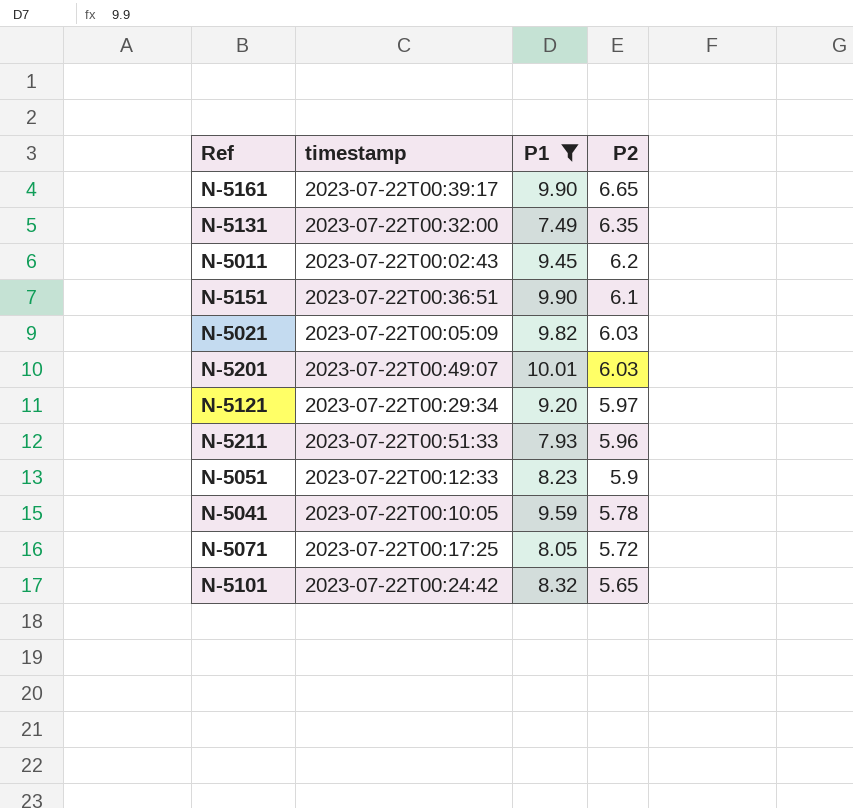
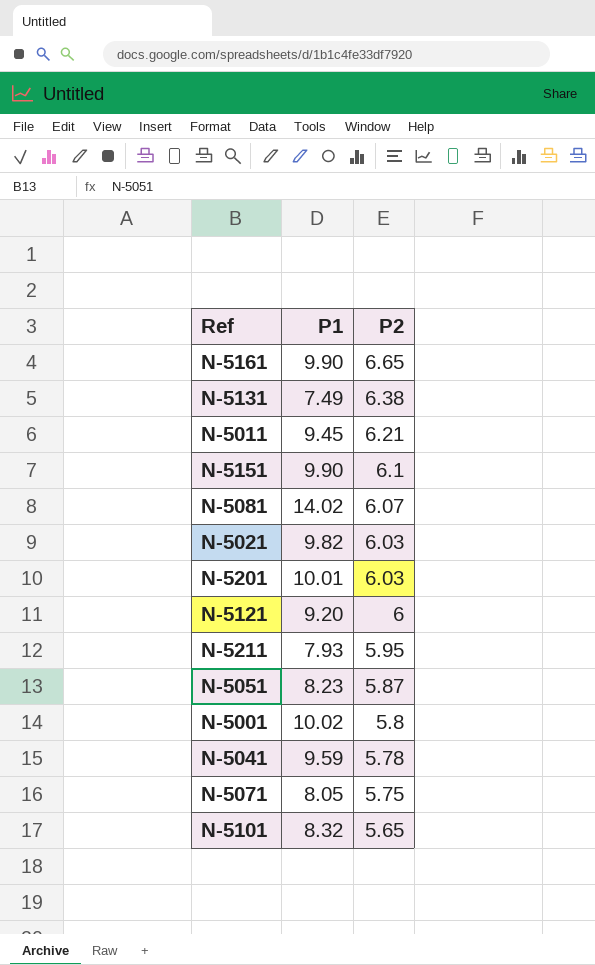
filter: P1 <= 10.01 -> none
column timestamp | position: 2 -> none
N-5131 | P2: 6.35 -> 6.38
N-5011 | P2: 6.2 -> 6.21
N-5121 | P2: 5.97 -> 6
N-5211 | P2: 5.96 -> 5.95
N-5051 | P2: 5.9 -> 5.87
N-5071 | P2: 5.72 -> 5.75

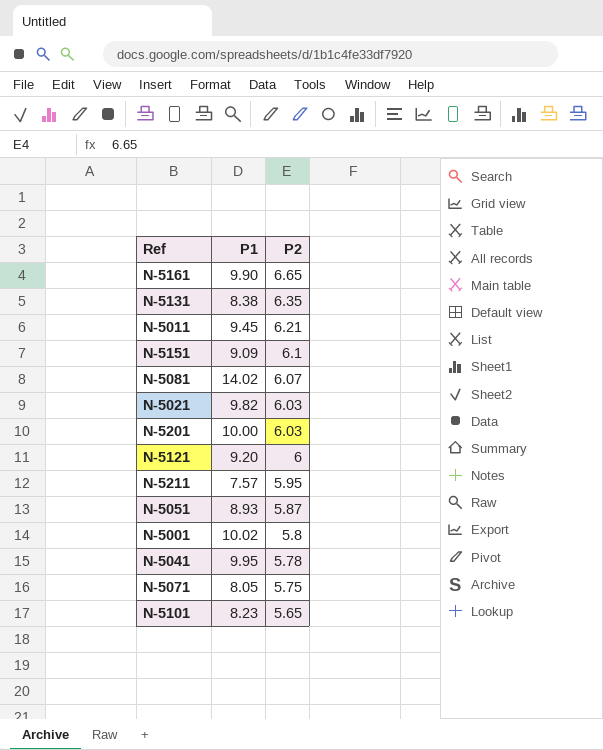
N-5131 | P1: 7.49 -> 8.38
N-5131 | P2: 6.38 -> 6.35
N-5151 | P1: 9.90 -> 9.09
N-5201 | P1: 10.01 -> 10.00
N-5211 | P1: 7.93 -> 7.57
N-5051 | P1: 8.23 -> 8.93
N-5041 | P1: 9.59 -> 9.95
N-5101 | P1: 8.32 -> 8.23

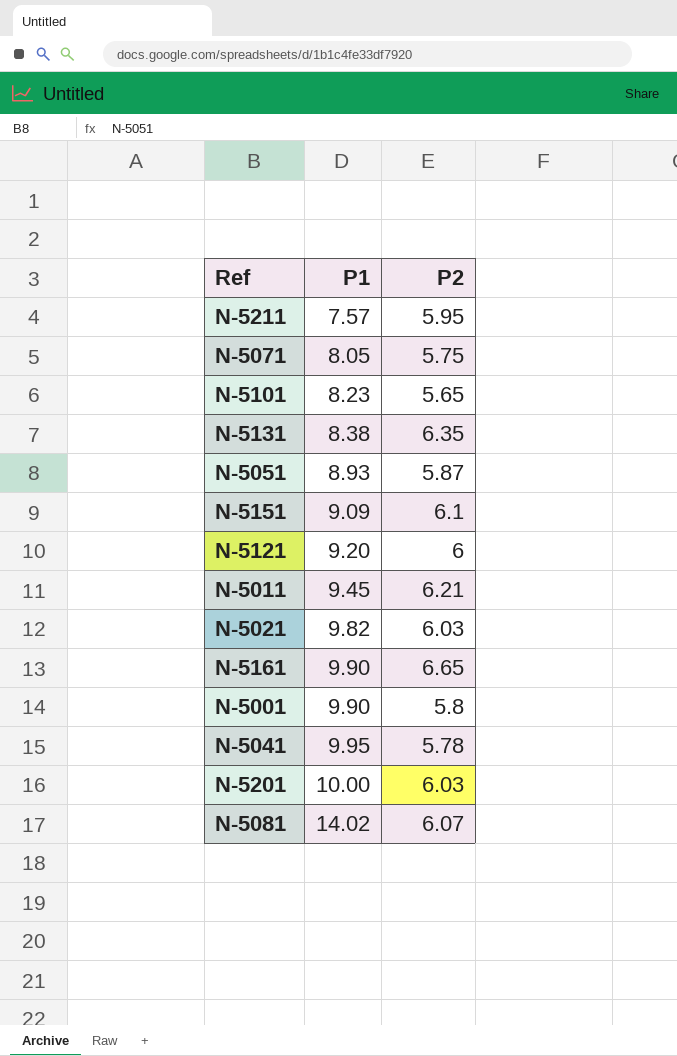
row order: P2 descending -> P1 ascending
N-5001 | P1: 10.02 -> 9.90

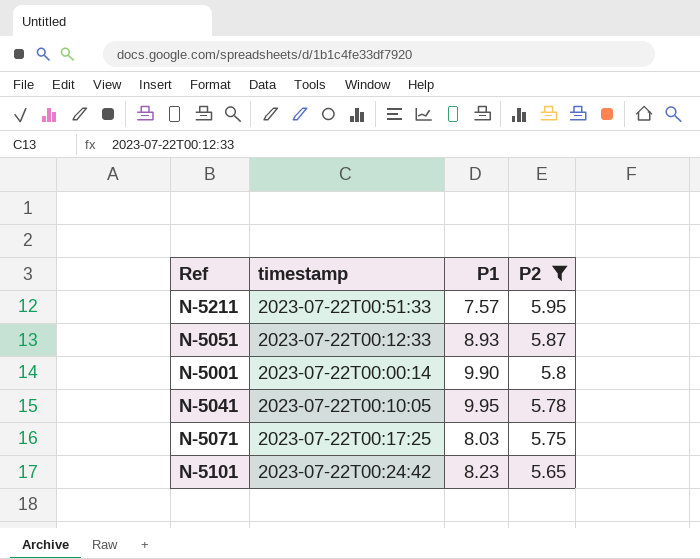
filter: none -> P2 <= 5.95
row order: P1 ascending -> P2 descending
column timestamp | position: none -> 2
N-5071 | P1: 8.05 -> 8.03

